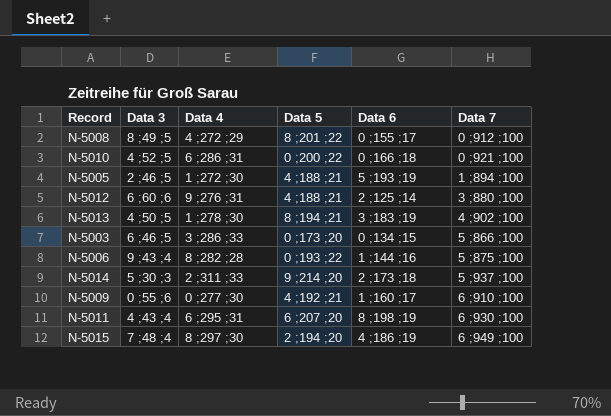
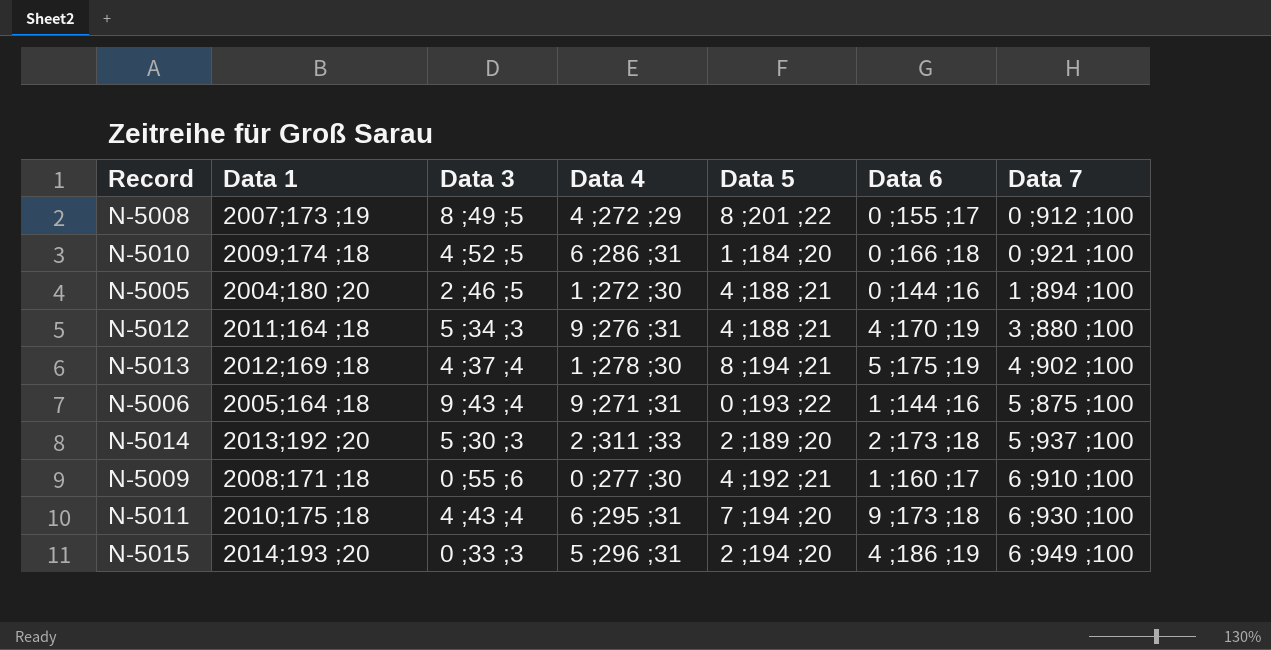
column Data 1 | position: none -> 2
row N-5003: 6 ;46 ;5 | 3 ;286 ;33 | 0 ;173 ;20 | 0 ;134 ;15 | 5 ;866 ;100 -> none
N-5010 | Data 5: 0 ;200 ;22 -> 1 ;184 ;20
N-5005 | Data 6: 5 ;193 ;19 -> 0 ;144 ;16
N-5012 | Data 3: 6 ;60 ;6 -> 5 ;34 ;3
N-5012 | Data 6: 2 ;125 ;14 -> 4 ;170 ;19
N-5013 | Data 3: 4 ;50 ;5 -> 4 ;37 ;4
N-5013 | Data 6: 3 ;183 ;19 -> 5 ;175 ;19
N-5006 | Data 4: 8 ;282 ;28 -> 9 ;271 ;31
N-5014 | Data 5: 9 ;214 ;20 -> 2 ;189 ;20
N-5011 | Data 5: 6 ;207 ;20 -> 7 ;194 ;20
N-5011 | Data 6: 8 ;198 ;19 -> 9 ;173 ;18
N-5015 | Data 3: 7 ;48 ;4 -> 0 ;33 ;3
N-5015 | Data 4: 8 ;297 ;30 -> 5 ;296 ;31

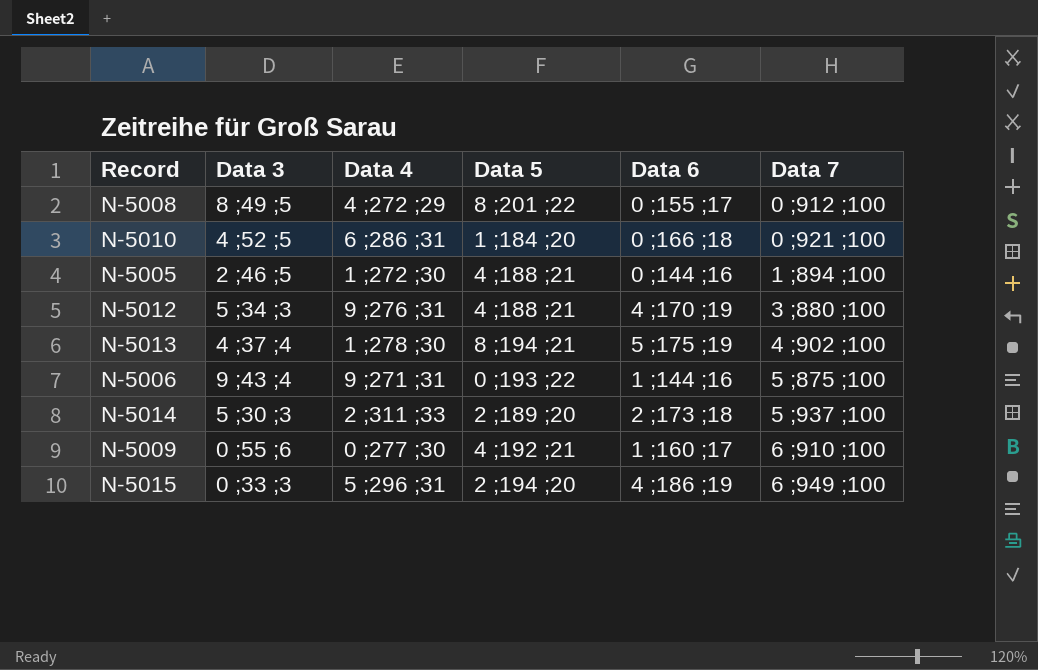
column Data 1 | position: 2 -> none
row N-5011: 2010;175 ;18 | 4 ;43 ;4 | 6 ;295 ;31 | 7 ;194 ;20 | 9 ;173 ;18 | 6 ;930 ;100 -> none

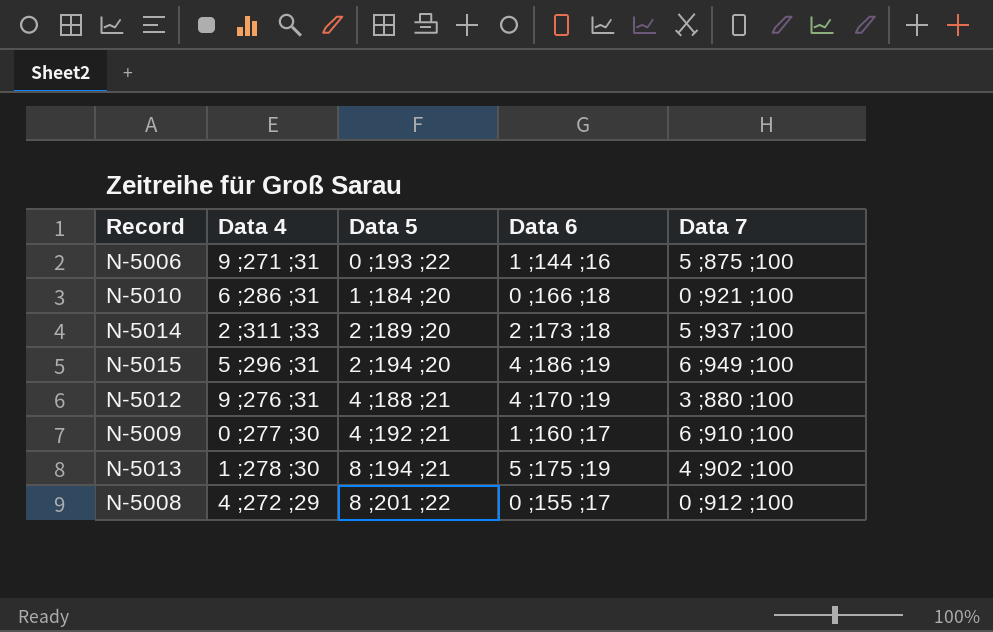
row order: Data 7 ascending -> Data 5 ascending
column Data 3 | position: 2 -> none
row N-5005: 2 ;46 ;5 | 1 ;272 ;30 | 4 ;188 ;21 | 0 ;144 ;16 | 1 ;894 ;100 -> none

